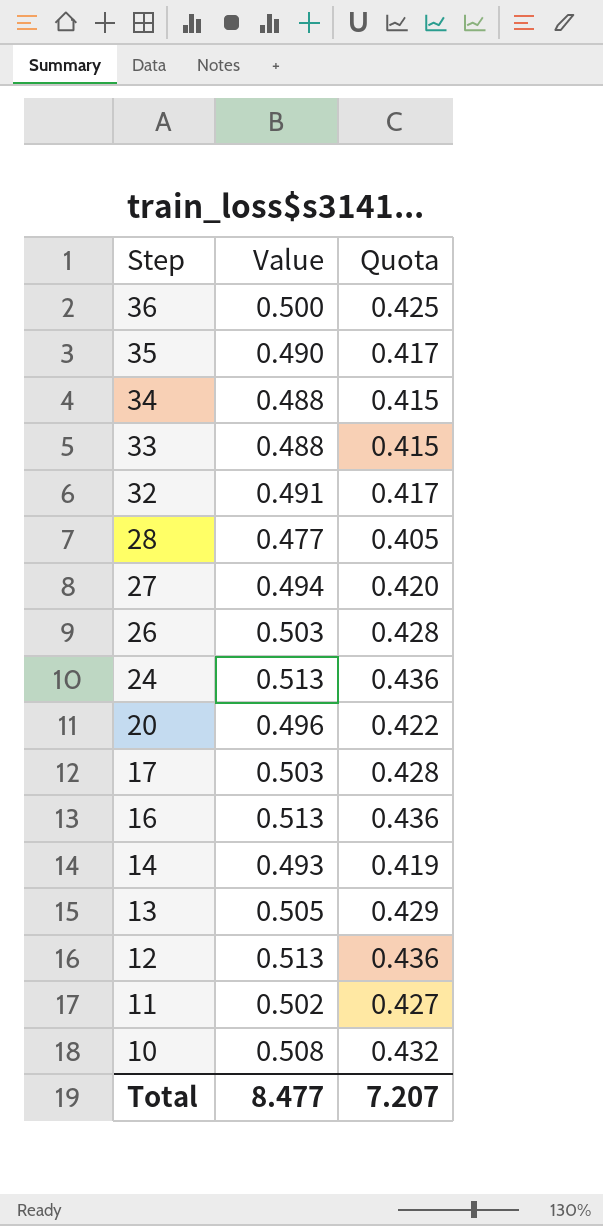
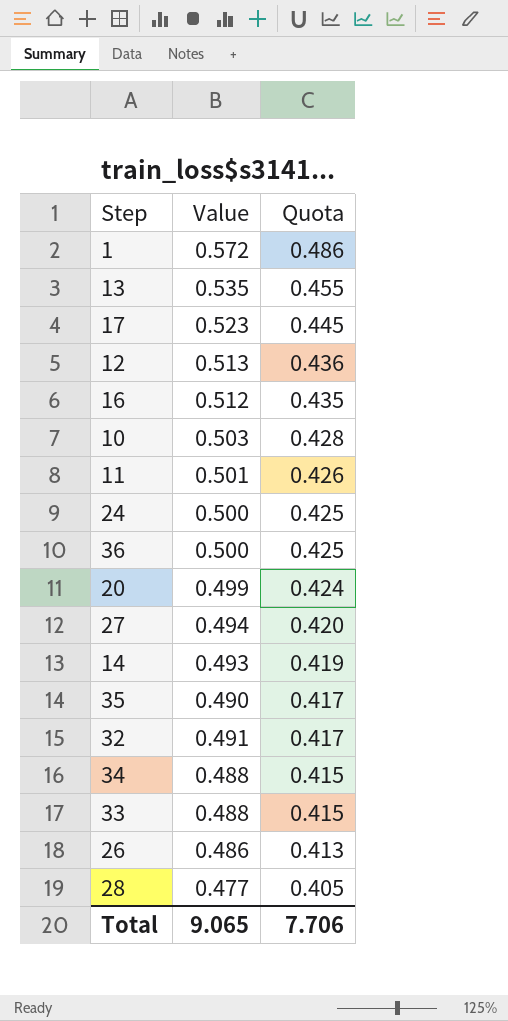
row order: Step descending -> Quota descending
row 1: none -> 0.572 | 0.486
13 | Value: 0.505 -> 0.535
13 | Quota: 0.429 -> 0.455
17 | Value: 0.503 -> 0.523
17 | Quota: 0.428 -> 0.445
16 | Value: 0.513 -> 0.512
16 | Quota: 0.436 -> 0.435
10 | Value: 0.508 -> 0.503
10 | Quota: 0.432 -> 0.428
11 | Value: 0.502 -> 0.501
11 | Quota: 0.427 -> 0.426
24 | Value: 0.513 -> 0.500
24 | Quota: 0.436 -> 0.425
20 | Value: 0.496 -> 0.499
20 | Quota: 0.422 -> 0.424
26 | Value: 0.503 -> 0.486
26 | Quota: 0.428 -> 0.413
Total | Value: 8.477 -> 9.065
Total | Quota: 7.207 -> 7.706

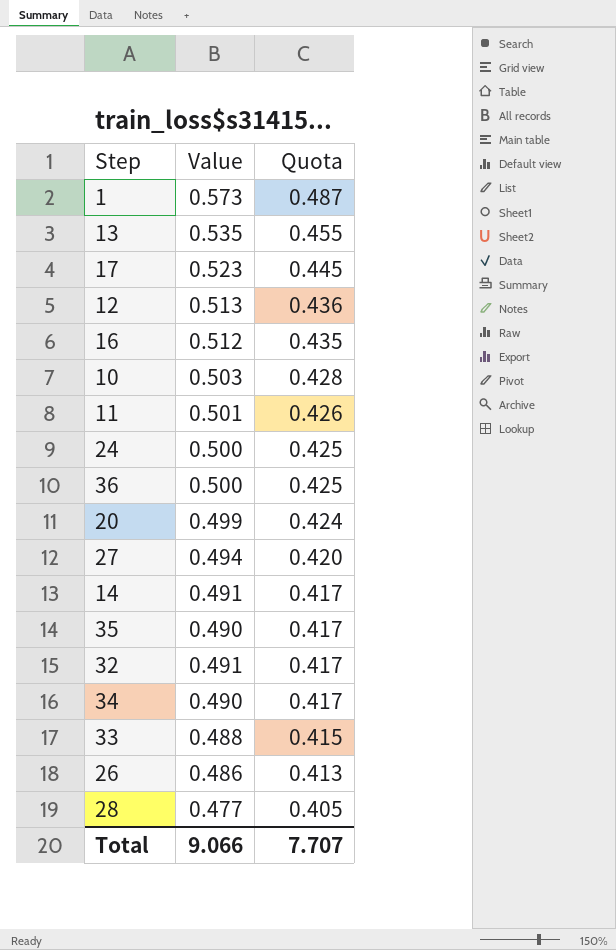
1 | Value: 0.572 -> 0.573
1 | Quota: 0.486 -> 0.487
14 | Value: 0.493 -> 0.491
14 | Quota: 0.419 -> 0.417
34 | Value: 0.488 -> 0.490
34 | Quota: 0.415 -> 0.417
Total | Value: 9.065 -> 9.066
Total | Quota: 7.706 -> 7.707

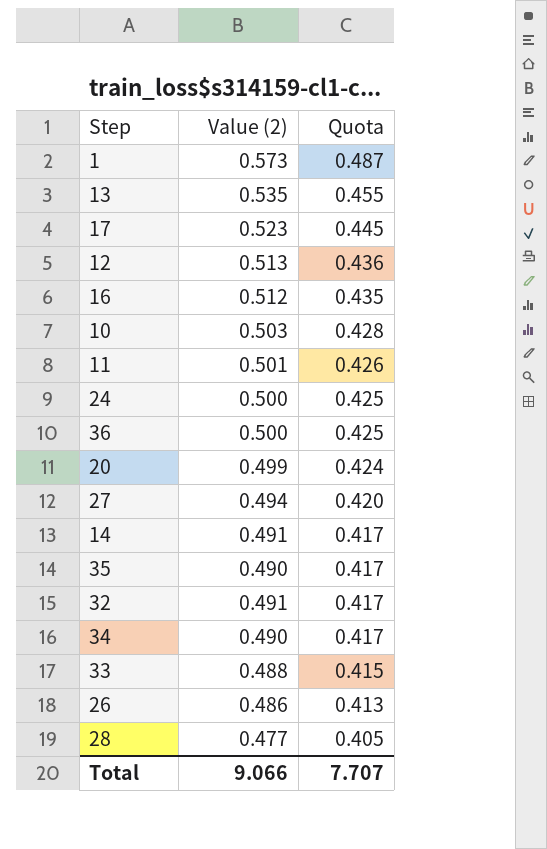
column name: Value -> Value (2)

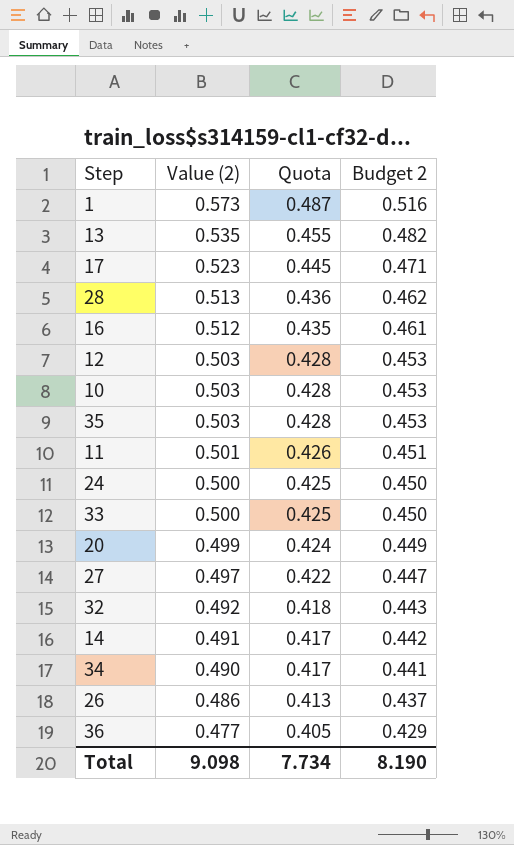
row order: Quota descending -> Value (2) descending
column Budget 2 | formula: none -> [Value (2)] * 0.9
28 | Value (2): 0.477 -> 0.513
28 | Quota: 0.405 -> 0.436
12 | Value (2): 0.513 -> 0.503
12 | Quota: 0.436 -> 0.428
35 | Value (2): 0.490 -> 0.503
35 | Quota: 0.417 -> 0.428
33 | Value (2): 0.488 -> 0.500
33 | Quota: 0.415 -> 0.425
27 | Value (2): 0.494 -> 0.497
27 | Quota: 0.420 -> 0.422
32 | Value (2): 0.491 -> 0.492
32 | Quota: 0.417 -> 0.418
36 | Value (2): 0.500 -> 0.477
36 | Quota: 0.425 -> 0.405
Total | Value (2): 9.066 -> 9.098
Total | Quota: 7.707 -> 7.734

